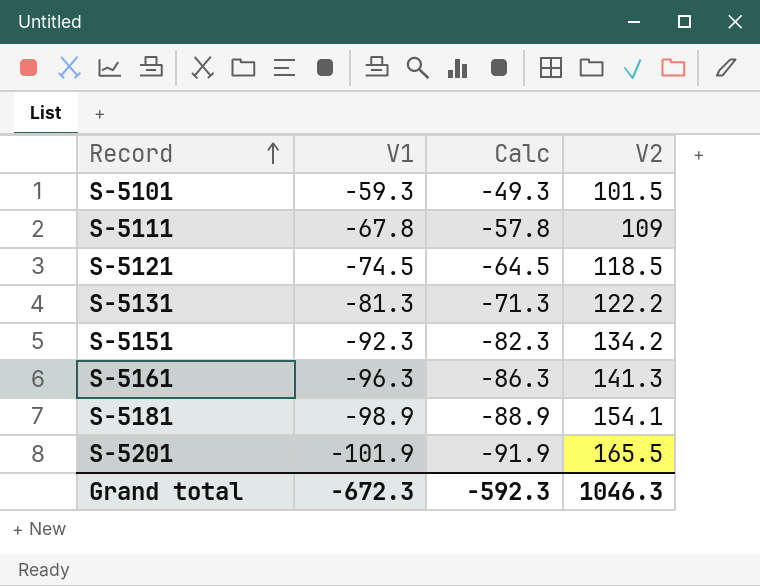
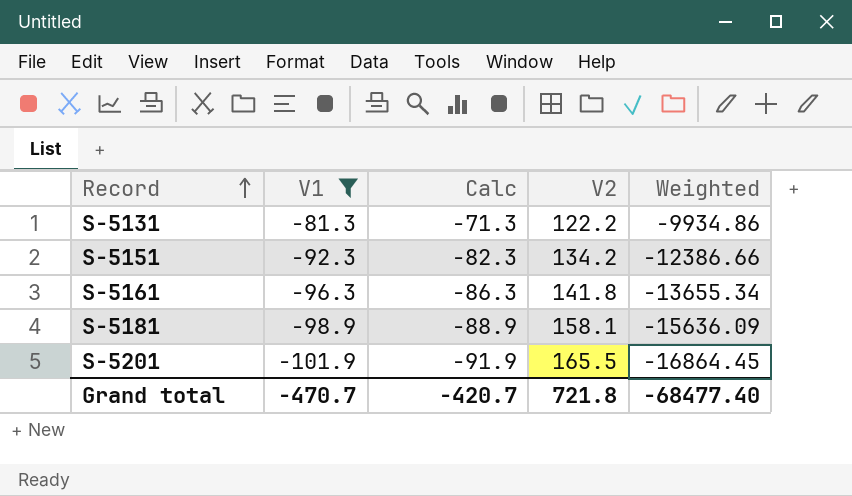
filter: none -> V1 <= -81.3
column Weighted | formula: none -> [V1] * [V2]
S-5161 | V2: 141.3 -> 141.8
S-5181 | V2: 154.1 -> 158.1
Grand total | V1: -672.3 -> -470.7
Grand total | Calc: -592.3 -> -420.7
Grand total | V2: 1046.3 -> 721.8

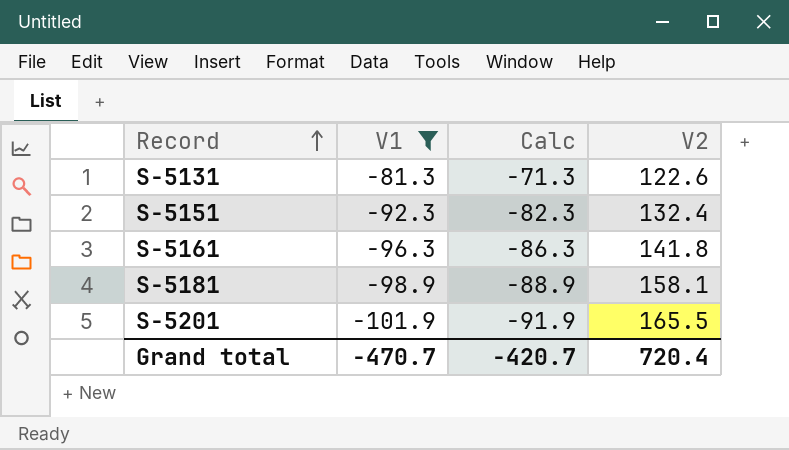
column Weighted | formula: [V1] * [V2] -> none
S-5131 | V2: 122.2 -> 122.6
S-5151 | V2: 134.2 -> 132.4
Grand total | V2: 721.8 -> 720.4

